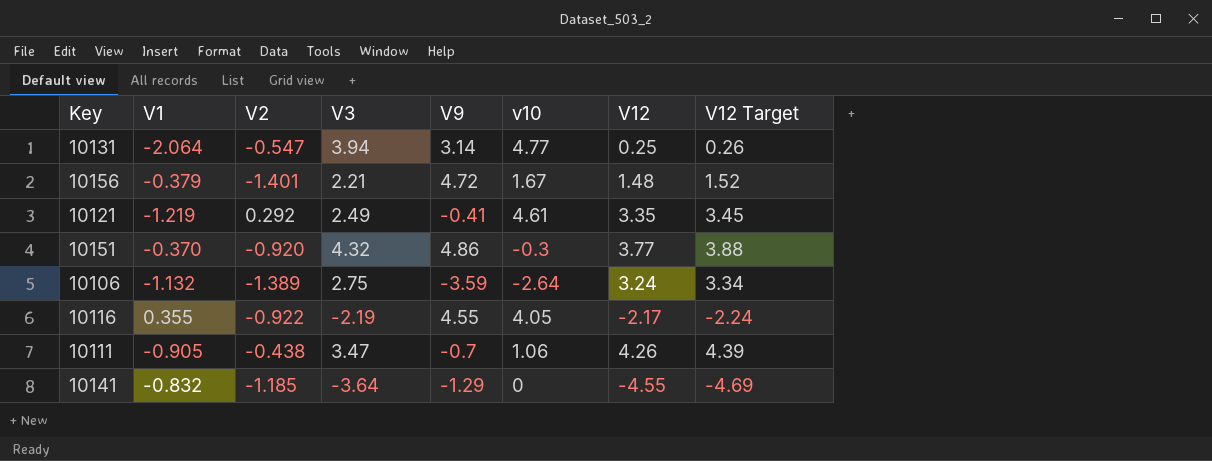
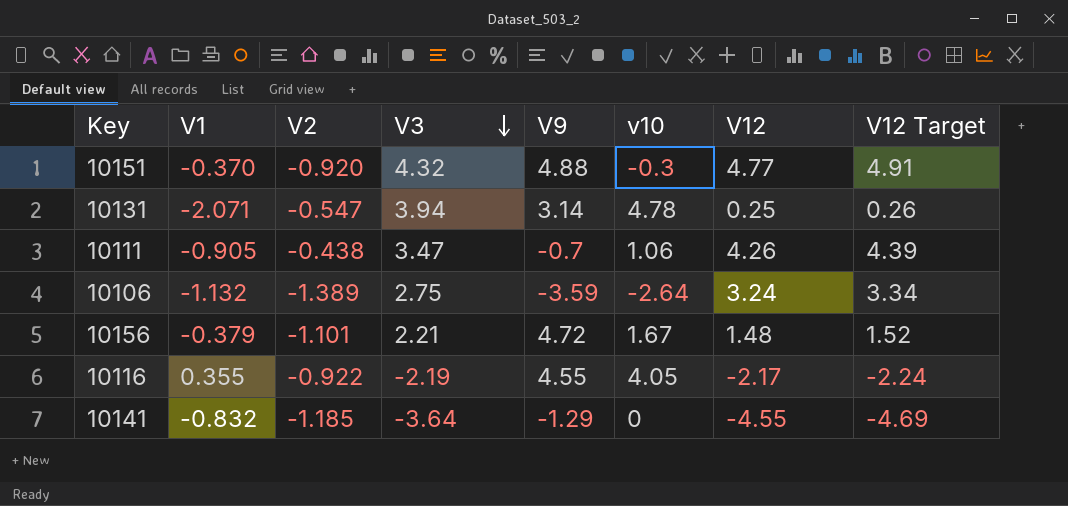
row order: none -> V3 descending
row 10121: -1.219 | 0.292 | 2.49 | -0.41 | 4.61 | 3.35 | 3.45 -> none
10151 | V9: 4.86 -> 4.88
10151 | V12: 3.77 -> 4.77
10151 | V12 Target: 3.88 -> 4.91
10131 | V1: -2.064 -> -2.071
10131 | v10: 4.77 -> 4.78
10156 | V2: -1.401 -> -1.101

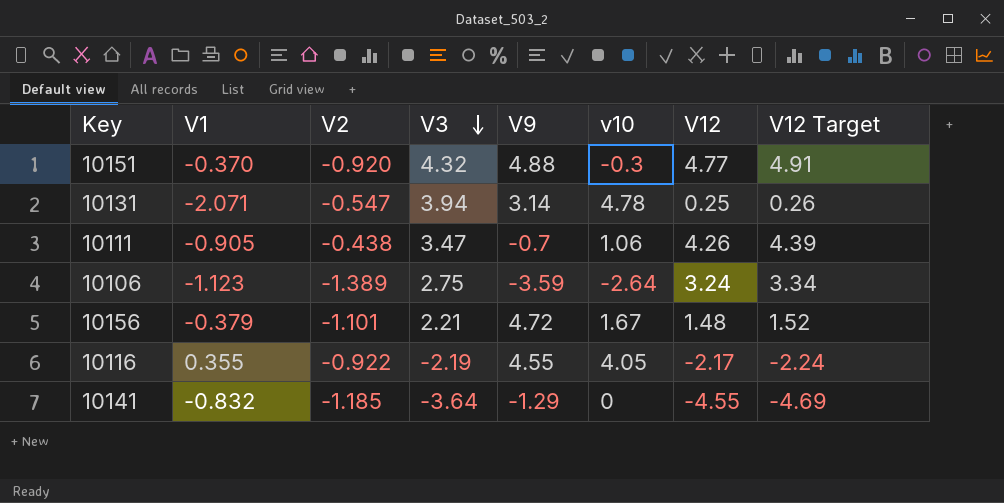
10106 | V1: -1.132 -> -1.123

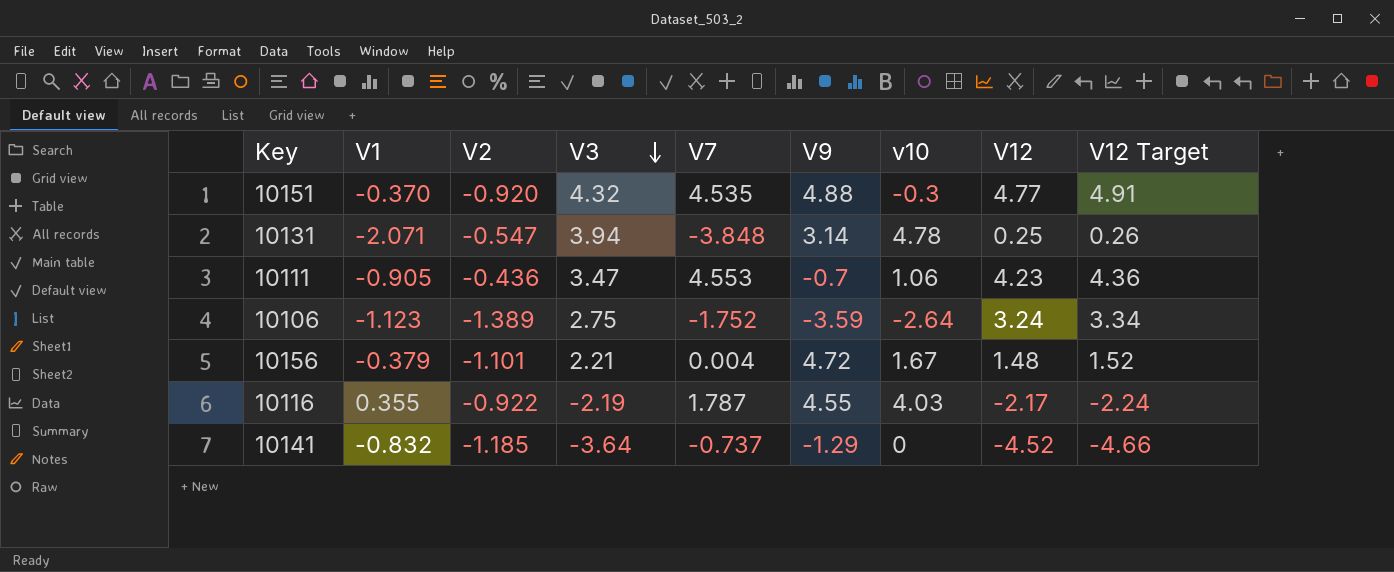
column V7 | position: none -> 5
10111 | V2: -0.438 -> -0.436
10111 | V12: 4.26 -> 4.23
10111 | V12 Target: 4.39 -> 4.36
10116 | v10: 4.05 -> 4.03
10141 | V12: -4.55 -> -4.52
10141 | V12 Target: -4.69 -> -4.66

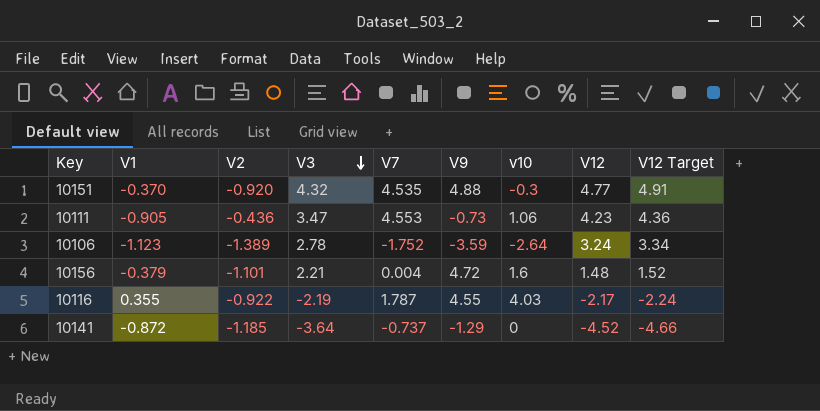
row 10131: -2.071 | -0.547 | 3.94 | -3.848 | 3.14 | 4.78 | 0.25 | 0.26 -> none
10111 | V9: -0.7 -> -0.73
10106 | V3: 2.75 -> 2.78
10156 | v10: 1.67 -> 1.6
10141 | V1: -0.832 -> -0.872

